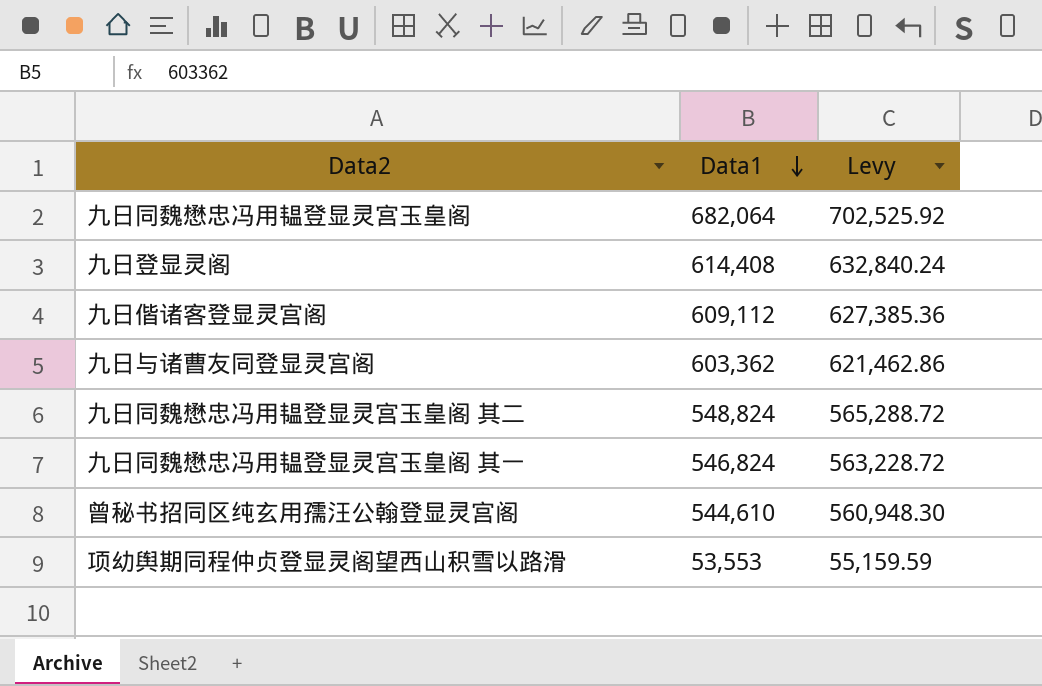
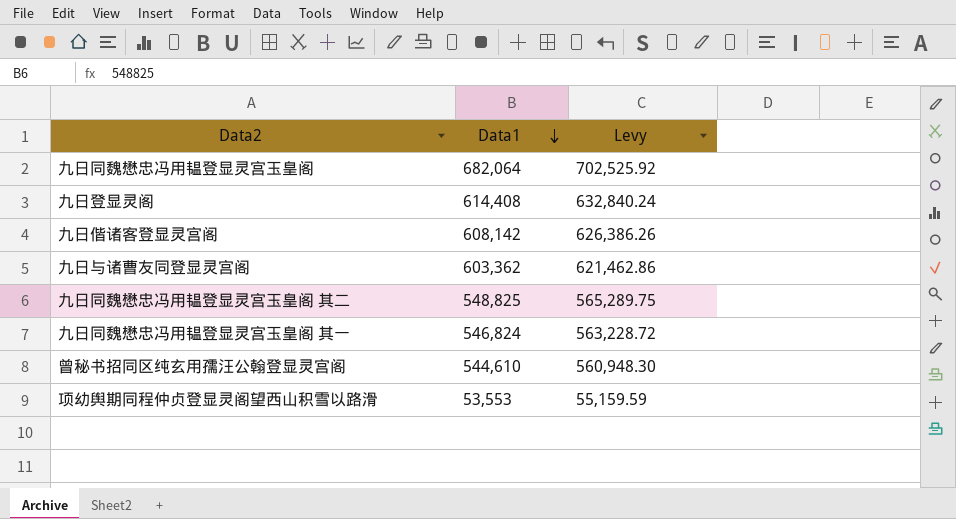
九日偕诸客登显灵宫阁 | Data1: 609,112 -> 608,142
九日偕诸客登显灵宫阁 | Levy: 627,385.36 -> 626,386.26
九日同魏懋忠冯用韫登显灵宫玉皇阁 其二 | Data1: 548,824 -> 548,825
九日同魏懋忠冯用韫登显灵宫玉皇阁 其二 | Levy: 565,288.72 -> 565,289.75

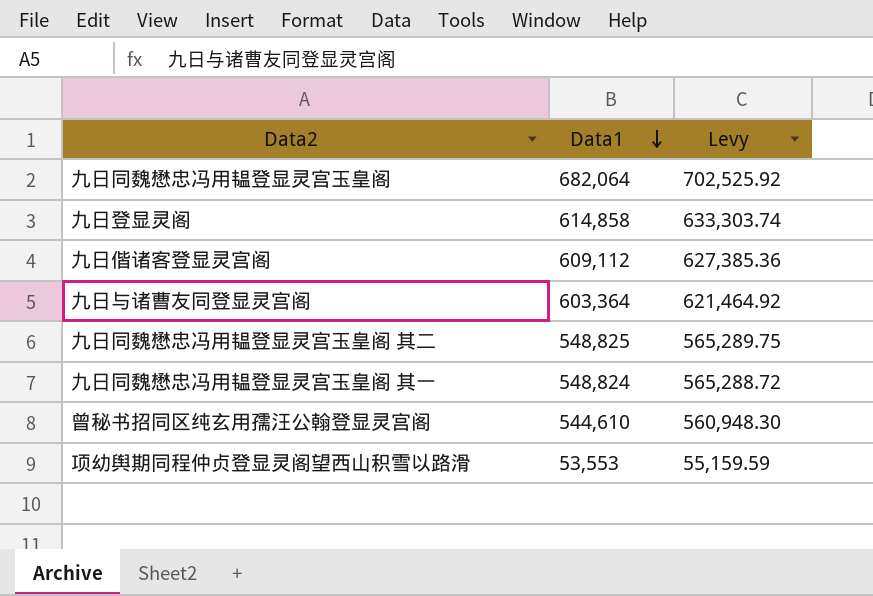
九日登显灵阁 | Data1: 614,408 -> 614,858
九日登显灵阁 | Levy: 632,840.24 -> 633,303.74
九日偕诸客登显灵宫阁 | Data1: 608,142 -> 609,112
九日偕诸客登显灵宫阁 | Levy: 626,386.26 -> 627,385.36
九日与诸曹友同登显灵宫阁 | Data1: 603,362 -> 603,364
九日与诸曹友同登显灵宫阁 | Levy: 621,462.86 -> 621,464.92
九日同魏懋忠冯用韫登显灵宫玉皇阁 其一 | Data1: 546,824 -> 548,824
九日同魏懋忠冯用韫登显灵宫玉皇阁 其一 | Levy: 563,228.72 -> 565,288.72

